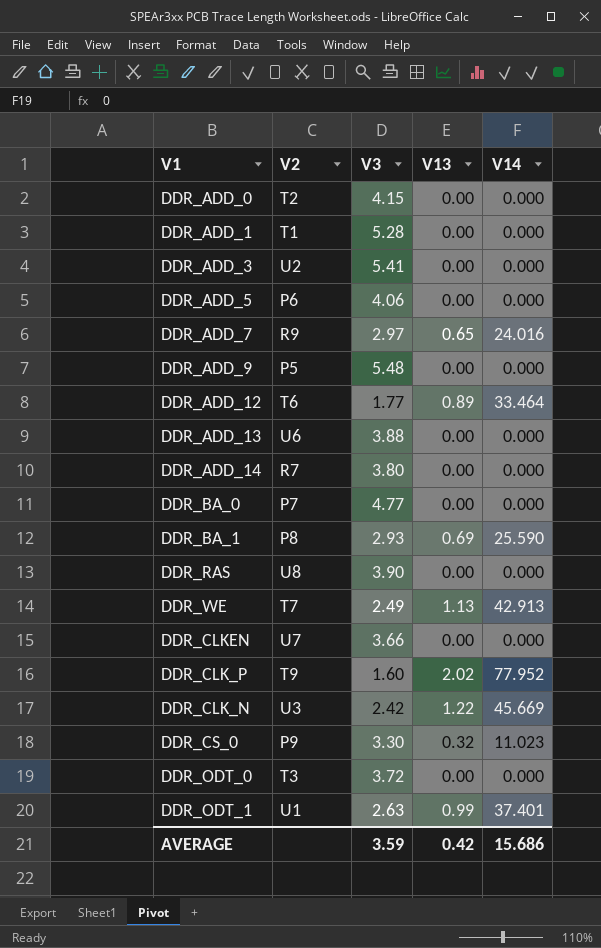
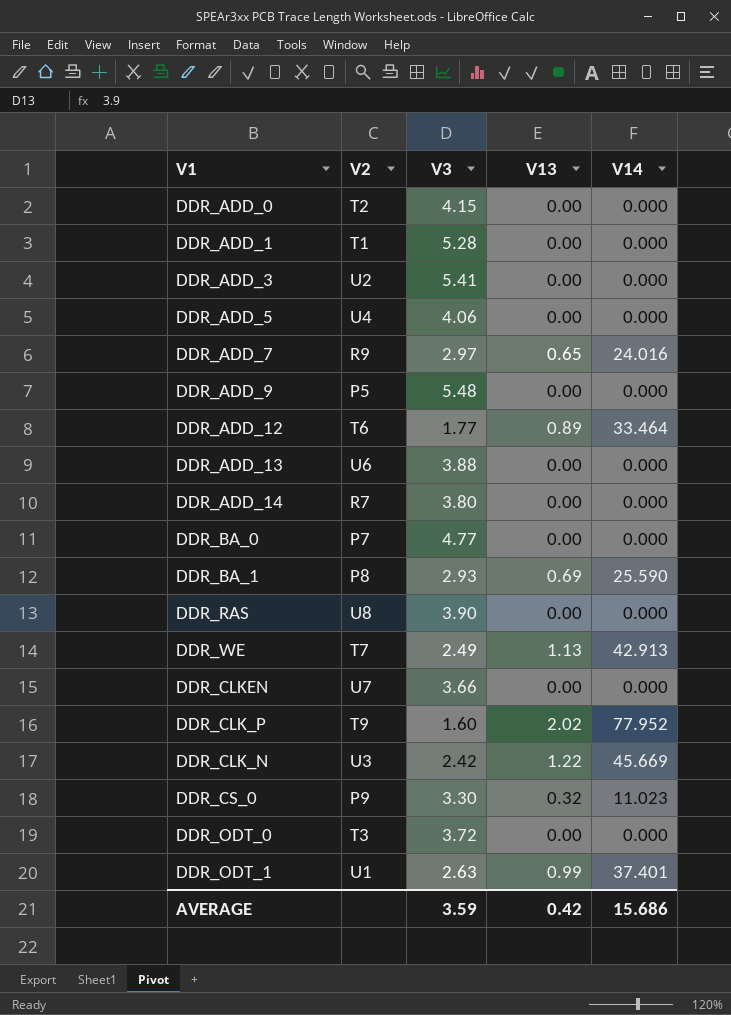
DDR_ADD_5 | V2: P6 -> U4

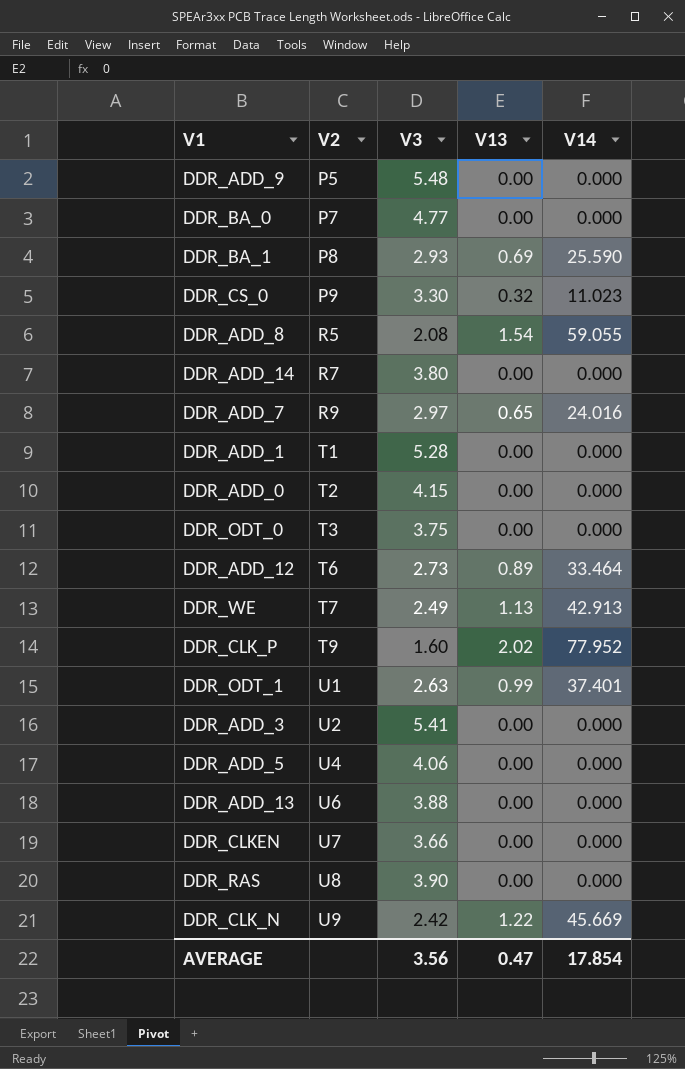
row order: none -> V2 ascending
row DDR_ADD_8: none -> R5 | 2.08 | 1.54 | 59.055
DDR_ODT_0 | V3: 3.72 -> 3.75
DDR_ADD_12 | V3: 1.77 -> 2.73
DDR_CLK_N | V2: U3 -> U9
AVERAGE | V3: 3.59 -> 3.56
AVERAGE | V13: 0.42 -> 0.47
AVERAGE | V14: 15.686 -> 17.854

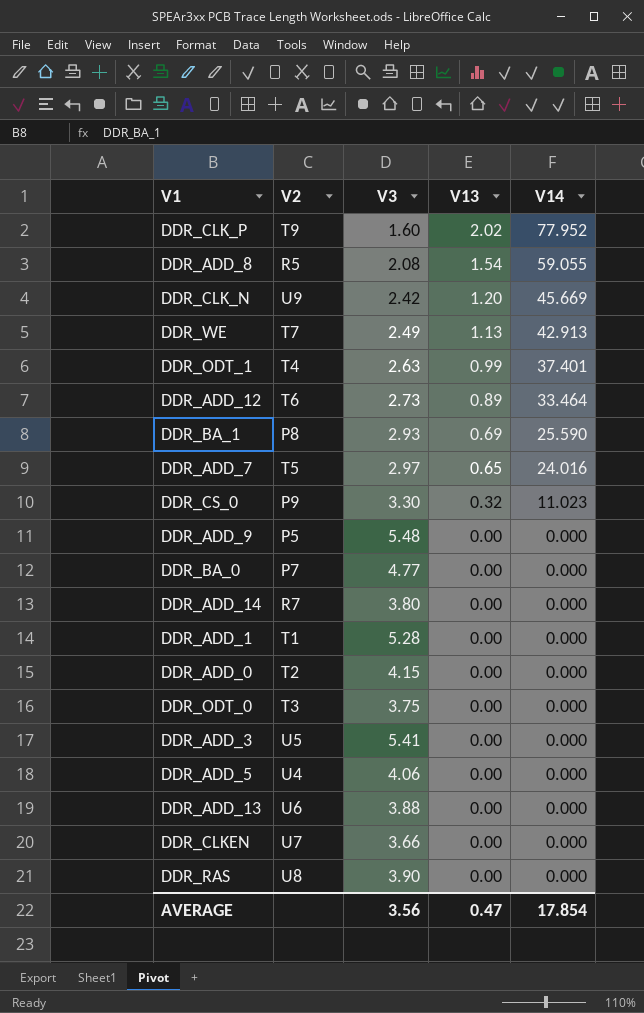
row order: V2 ascending -> V13 descending
DDR_CLK_N | V13: 1.22 -> 1.20
DDR_ODT_1 | V2: U1 -> T4
DDR_ADD_7 | V2: R9 -> T5
DDR_ADD_3 | V2: U2 -> U5

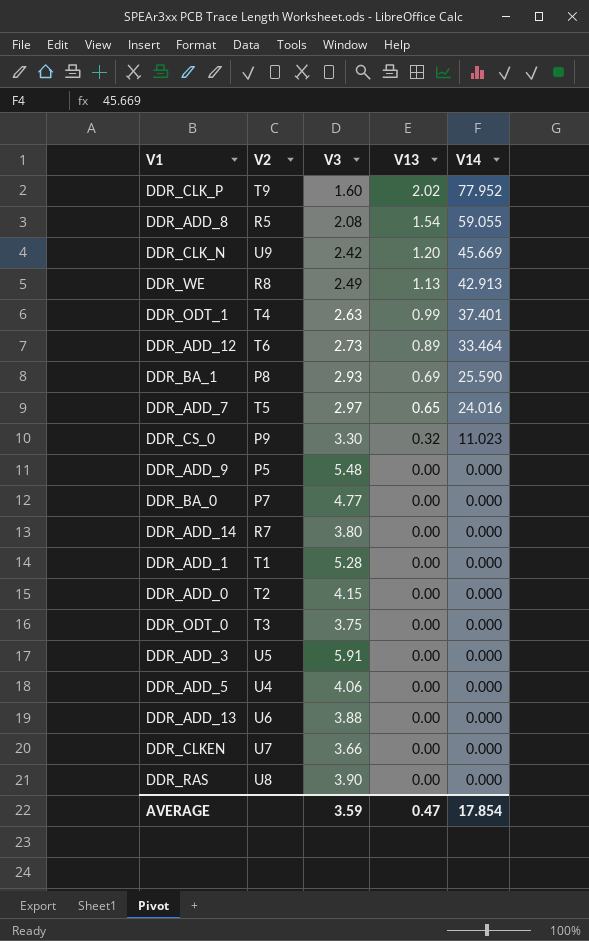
DDR_WE | V2: T7 -> R8
DDR_ADD_3 | V3: 5.41 -> 5.91
AVERAGE | V3: 3.56 -> 3.59

